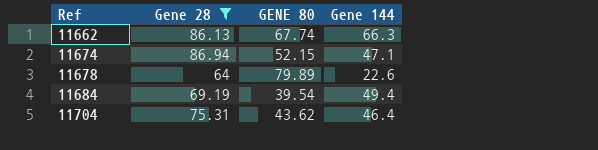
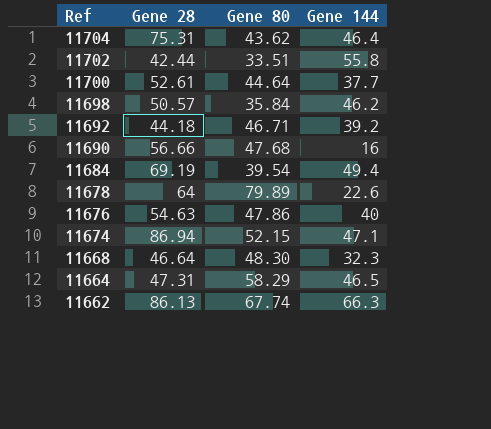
filter: Gene 28 >= 64 -> none
row order: Ref ascending -> Ref descending
column name: GENE 80 -> Gene 80

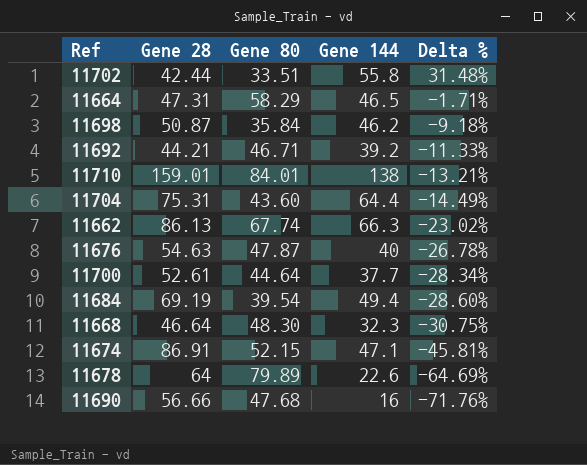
row order: Ref descending -> Delta % descending
column Delta % | formula: none -> ([Gene 144] - [Gene 28]) / [Gene 28]
11698 | Gene 28: 50.57 -> 50.87
11692 | Gene 28: 44.18 -> 44.21
row 11710: none -> 159.01 | 84.01 | 138 | -13.21%
11704 | Gene 80: 43.62 -> 43.60
11704 | Gene 144: 46.4 -> 64.4
11676 | Gene 80: 47.86 -> 47.87
11674 | Gene 28: 86.94 -> 86.91

